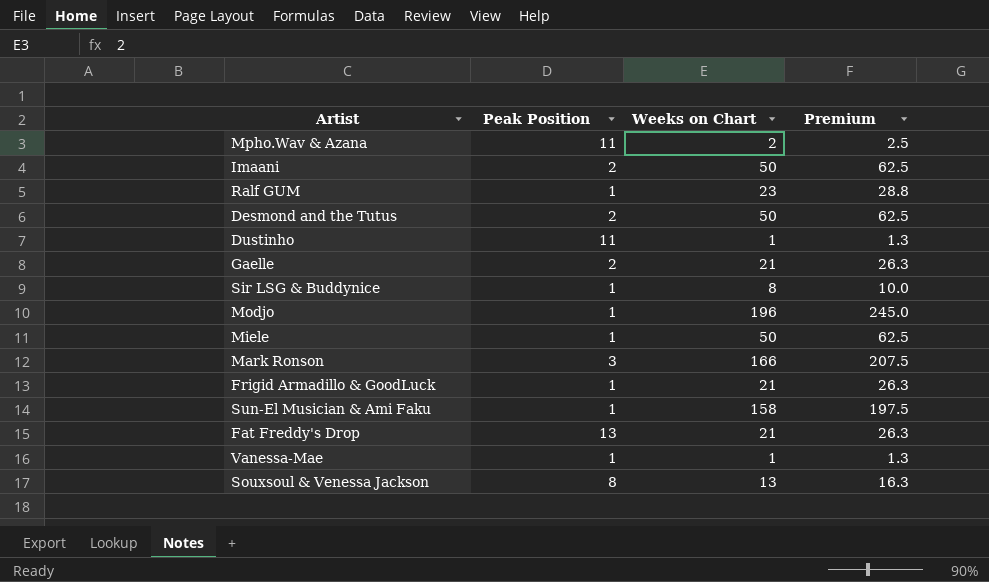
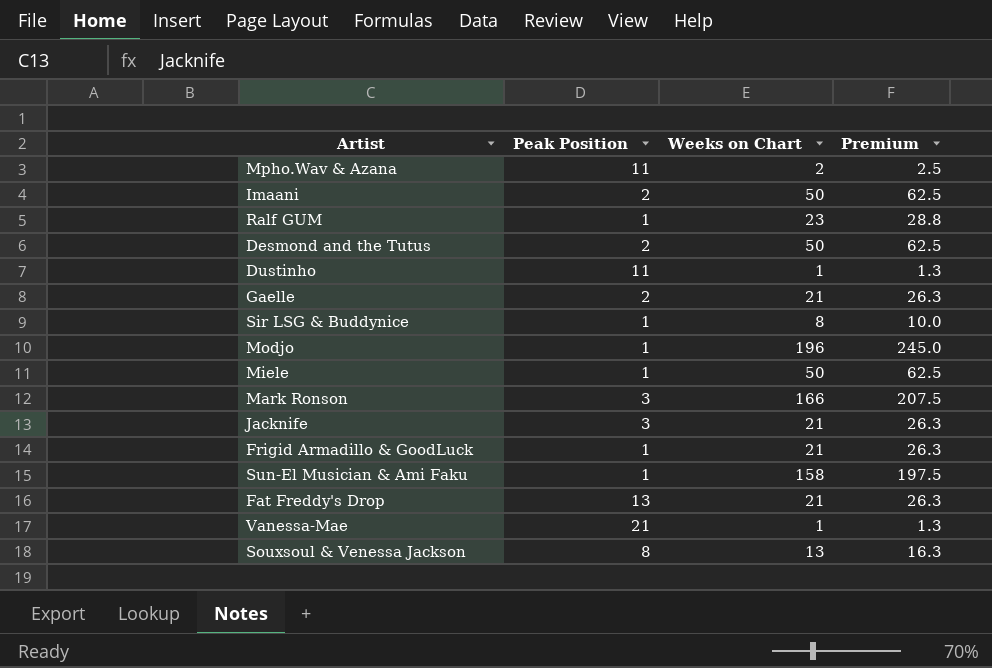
row Jacknife: none -> 3 | 21 | 26.3
Vanessa-Mae | Peak Position: 1 -> 21

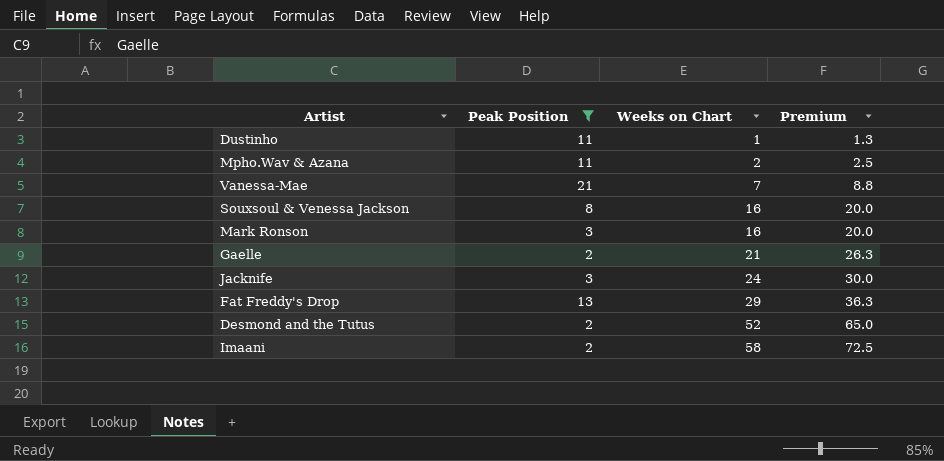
filter: none -> Peak Position != 1
row order: none -> Weeks on Chart ascending
Vanessa-Mae | Weeks on Chart: 1 -> 7
Vanessa-Mae | Premium: 1.3 -> 8.8
Souxsoul & Venessa Jackson | Weeks on Chart: 13 -> 16
Souxsoul & Venessa Jackson | Premium: 16.3 -> 20.0
Mark Ronson | Weeks on Chart: 166 -> 16
Mark Ronson | Premium: 207.5 -> 20.0
Jacknife | Weeks on Chart: 21 -> 24
Jacknife | Premium: 26.3 -> 30.0
Fat Freddy's Drop | Weeks on Chart: 21 -> 29
Fat Freddy's Drop | Premium: 26.3 -> 36.3
Desmond and the Tutus | Weeks on Chart: 50 -> 52
Desmond and the Tutus | Premium: 62.5 -> 65.0
Imaani | Weeks on Chart: 50 -> 58
Imaani | Premium: 62.5 -> 72.5

